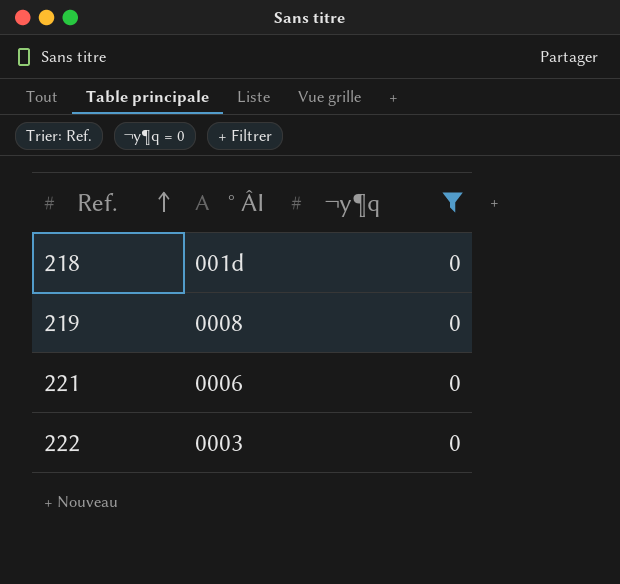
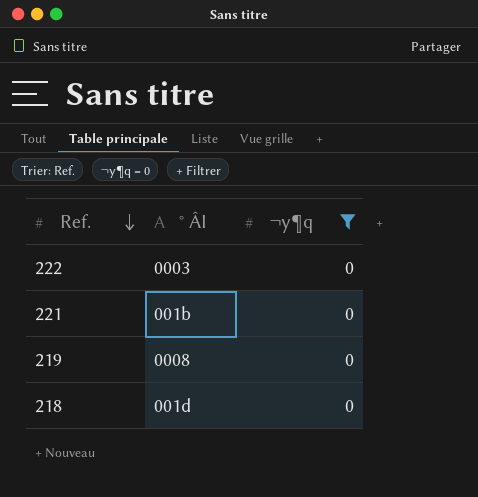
row order: Ref. ascending -> Ref. descending
221 | ° ÂI: 0006 -> 001b

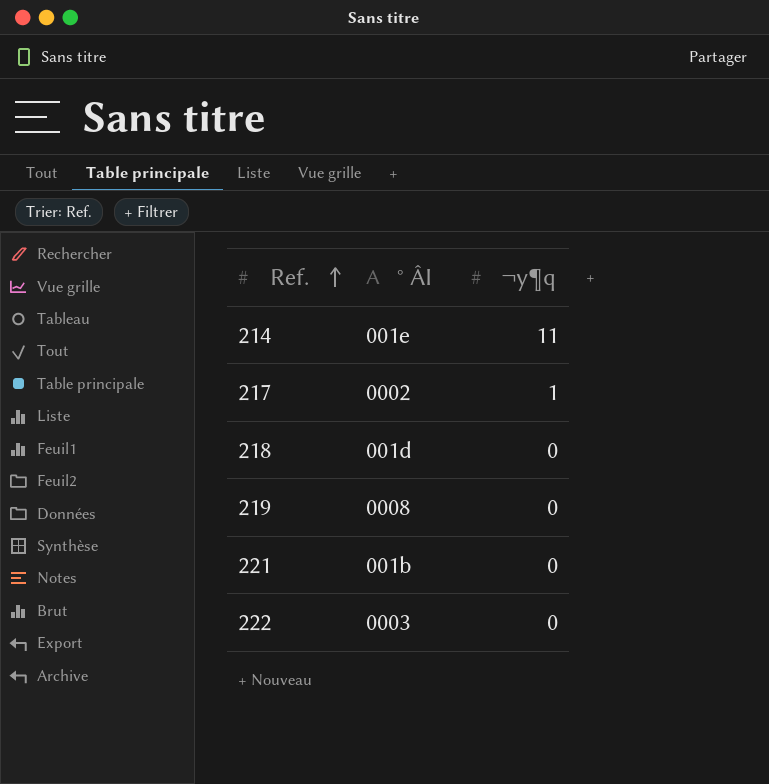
filter: ¬y¶q = 0 -> none
row order: Ref. descending -> Ref. ascending

